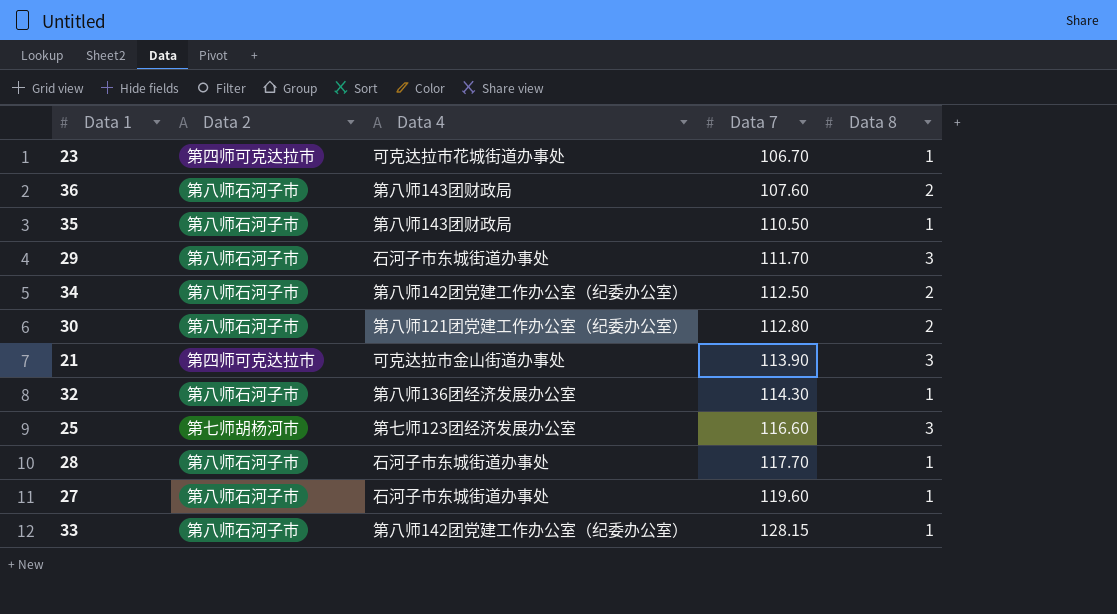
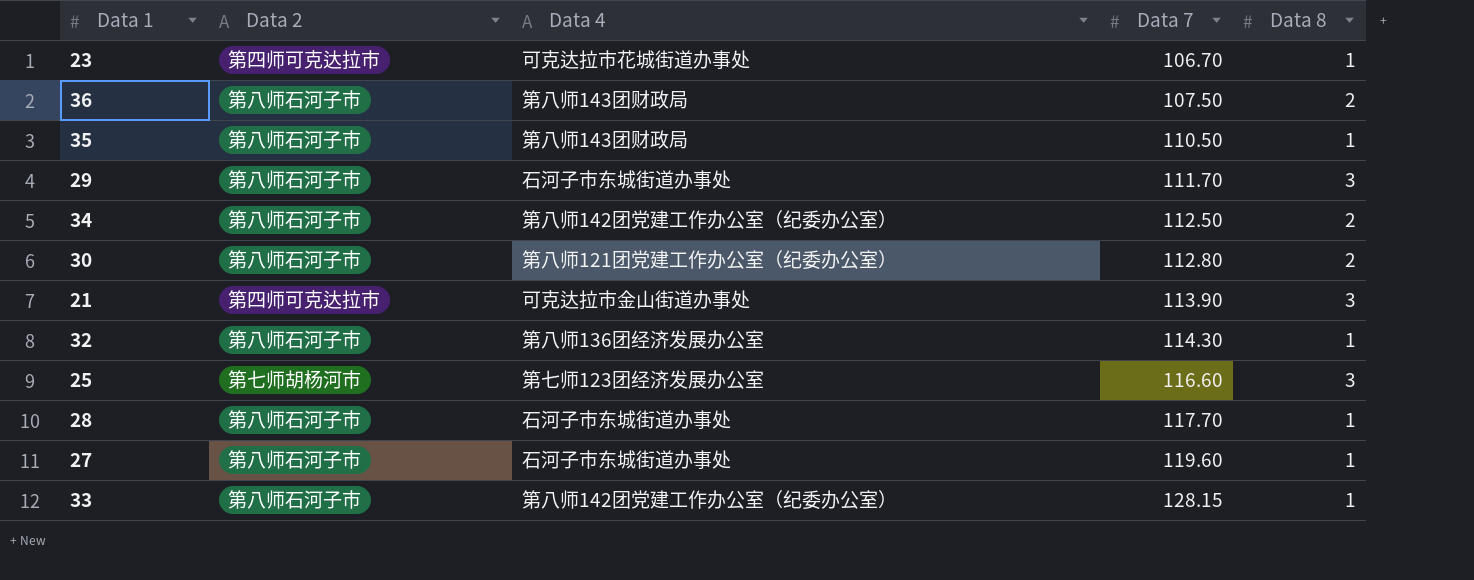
36 | Data 7: 107.60 -> 107.50

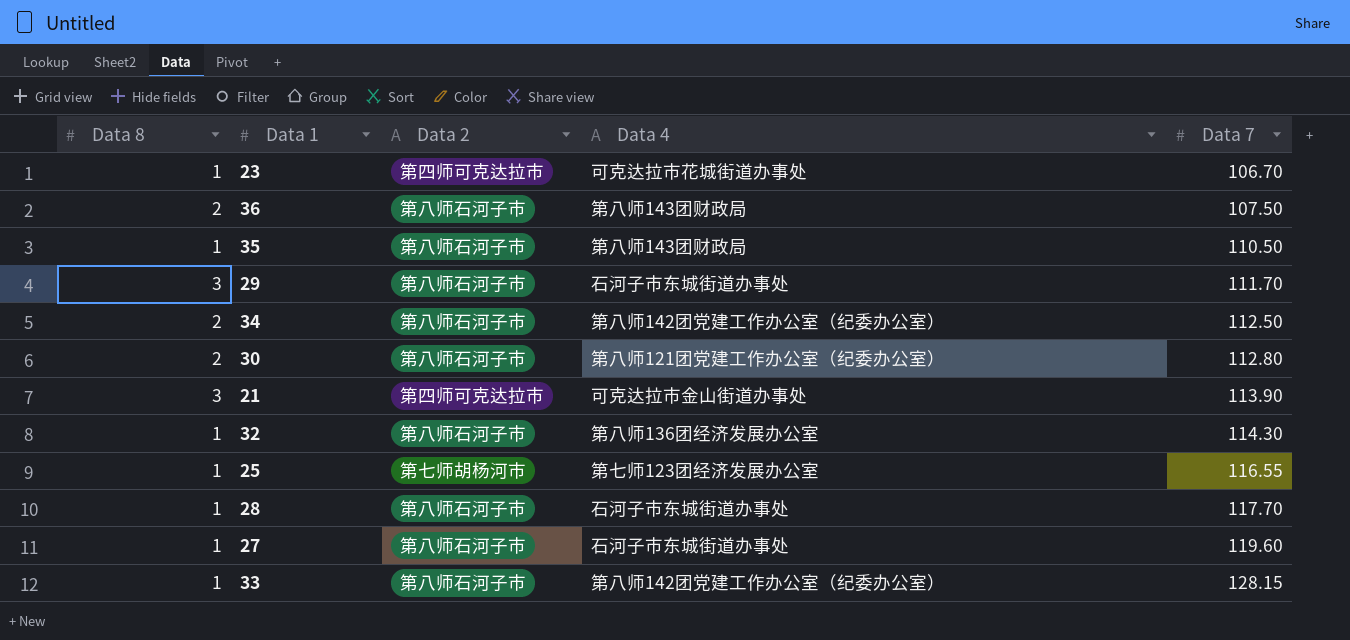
column Data 8 | position: 5 -> 1
25 | Data 8: 3 -> 1
25 | Data 7: 116.60 -> 116.55

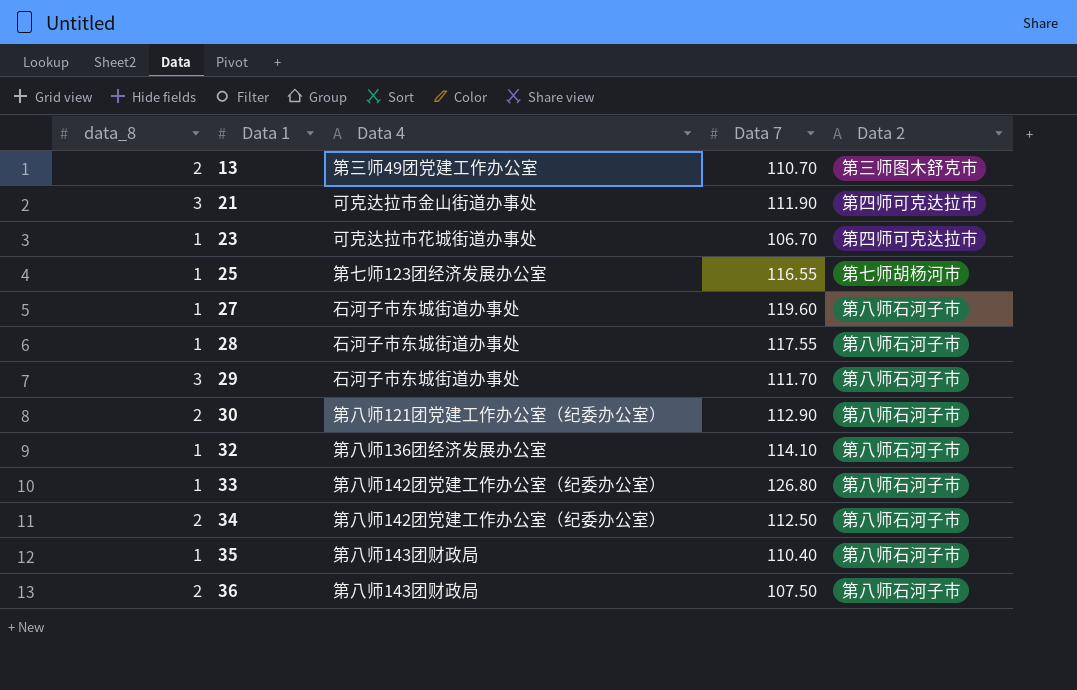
row order: Data 7 ascending -> Data 1 ascending
column name: Data 8 -> data_8
column Data 2 | position: 3 -> 5
row 13: none -> 2 | 第三师49团党建工作办公室 | 110.70 | 第三师图木舒克市
21 | Data 7: 113.90 -> 111.90
28 | Data 7: 117.70 -> 117.55
30 | Data 7: 112.80 -> 112.90
32 | Data 7: 114.30 -> 114.10
33 | Data 7: 128.15 -> 126.80
35 | Data 7: 110.50 -> 110.40

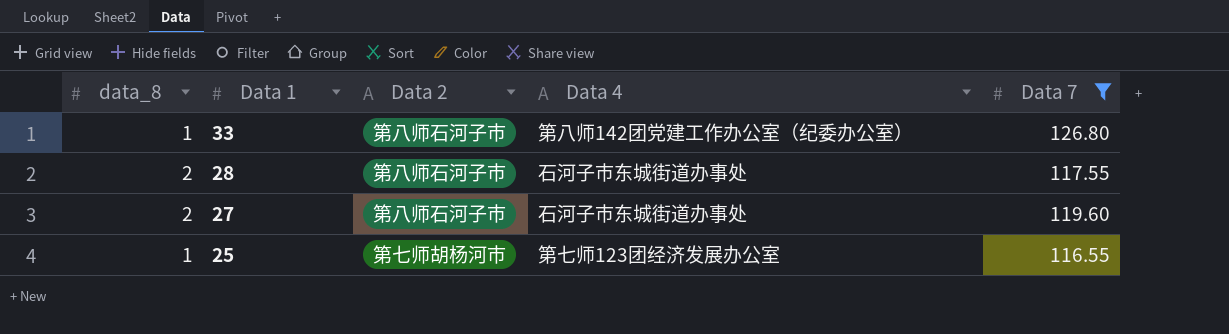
filter: none -> Data 7 >= 116.55
row order: Data 1 ascending -> Data 1 descending
column Data 2 | position: 5 -> 3
28 | data_8: 1 -> 2
27 | data_8: 1 -> 2

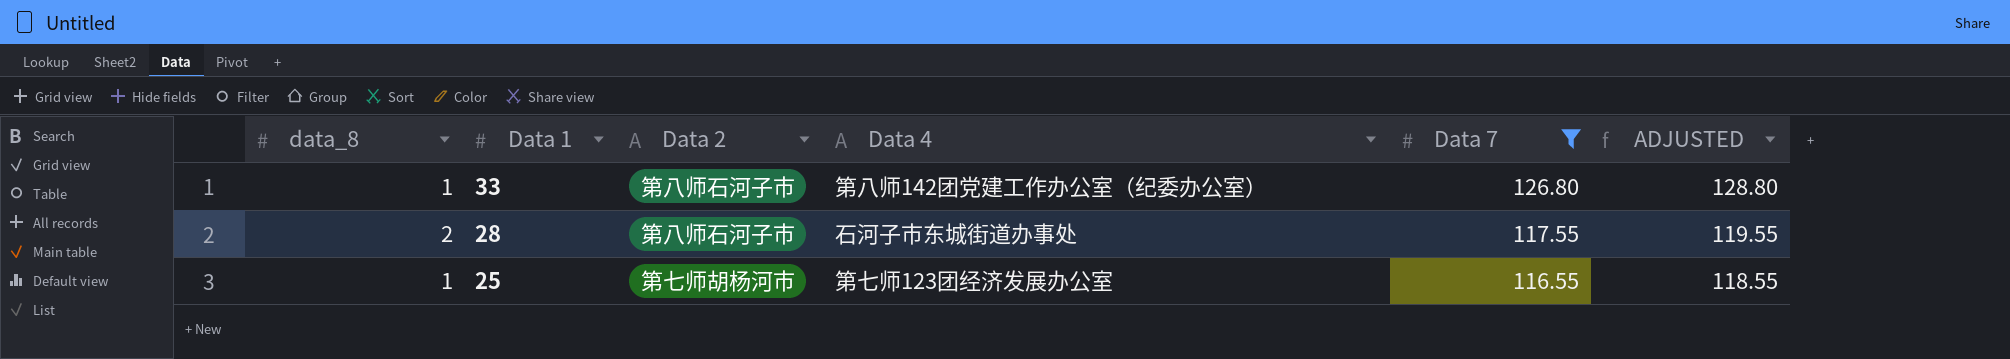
column ADJUSTED | formula: none -> [Data 7] + 2
row 27: 2 | 第八师石河子市 | 石河子市东城街道办事处 | 119.60 -> none

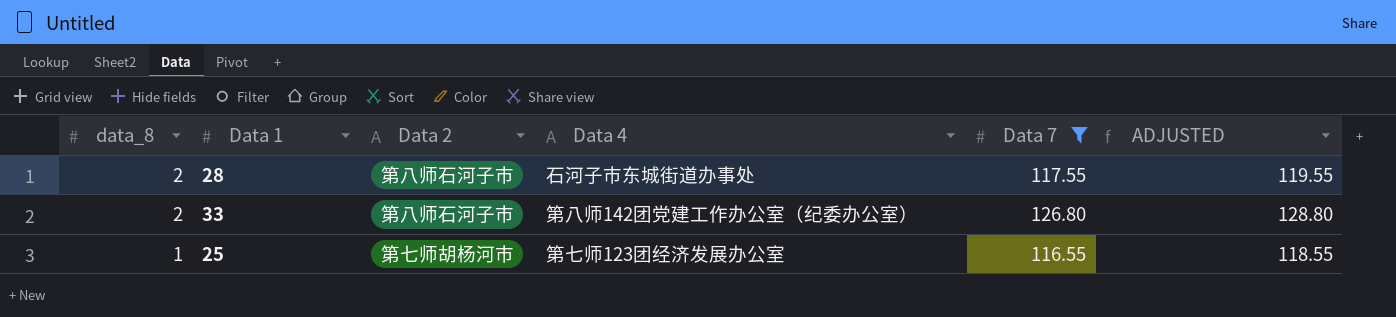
row order: Data 1 descending -> data_8 descending
33 | data_8: 1 -> 2

